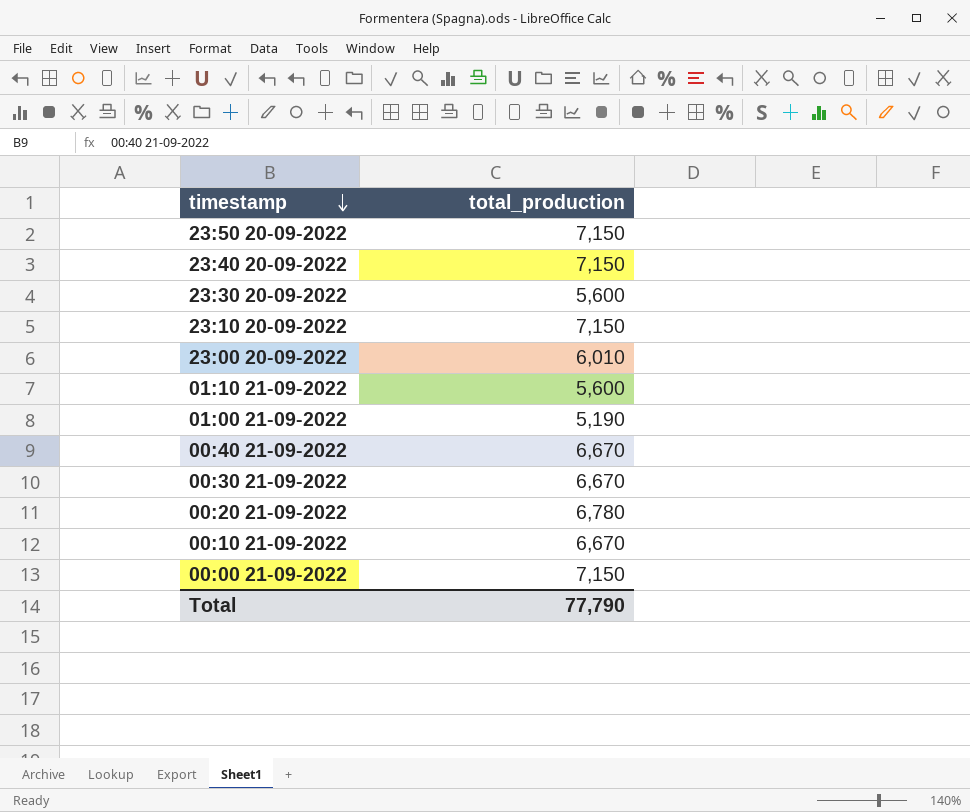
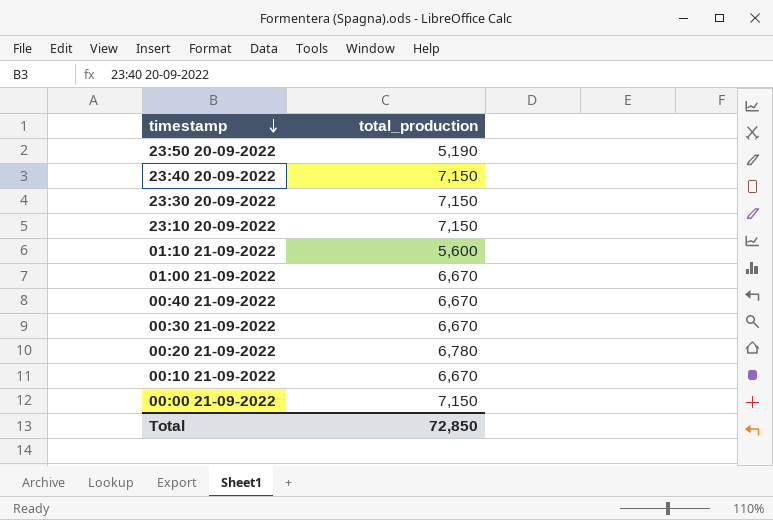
row 23:00 20-09-2022: 6,010 -> none
23:50 20-09-2022 | total_production: 7,150 -> 5,190
23:30 20-09-2022 | total_production: 5,600 -> 7,150
01:00 21-09-2022 | total_production: 5,190 -> 6,670
Total | total_production: 77,790 -> 72,850

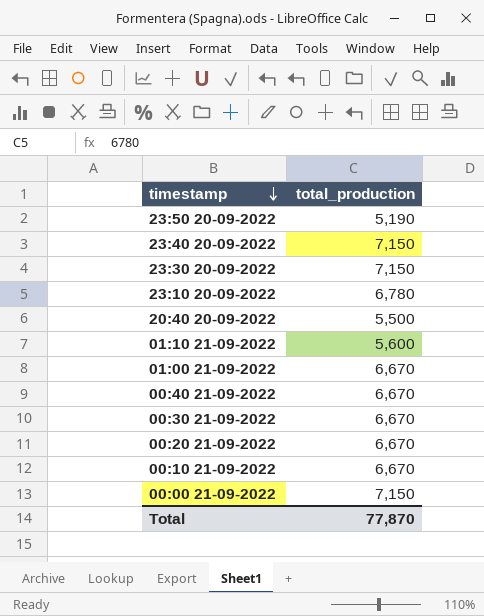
23:10 20-09-2022 | total_production: 7,150 -> 6,780
row 20:40 20-09-2022: none -> 5,500
00:20 21-09-2022 | total_production: 6,780 -> 6,670
Total | total_production: 72,850 -> 77,870

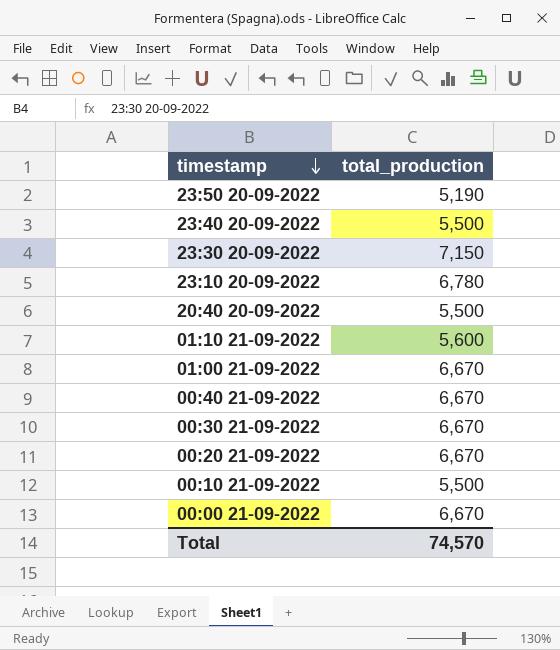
23:40 20-09-2022 | total_production: 7,150 -> 5,500
00:10 21-09-2022 | total_production: 6,670 -> 5,500
00:00 21-09-2022 | total_production: 7,150 -> 6,670
Total | total_production: 77,870 -> 74,570

